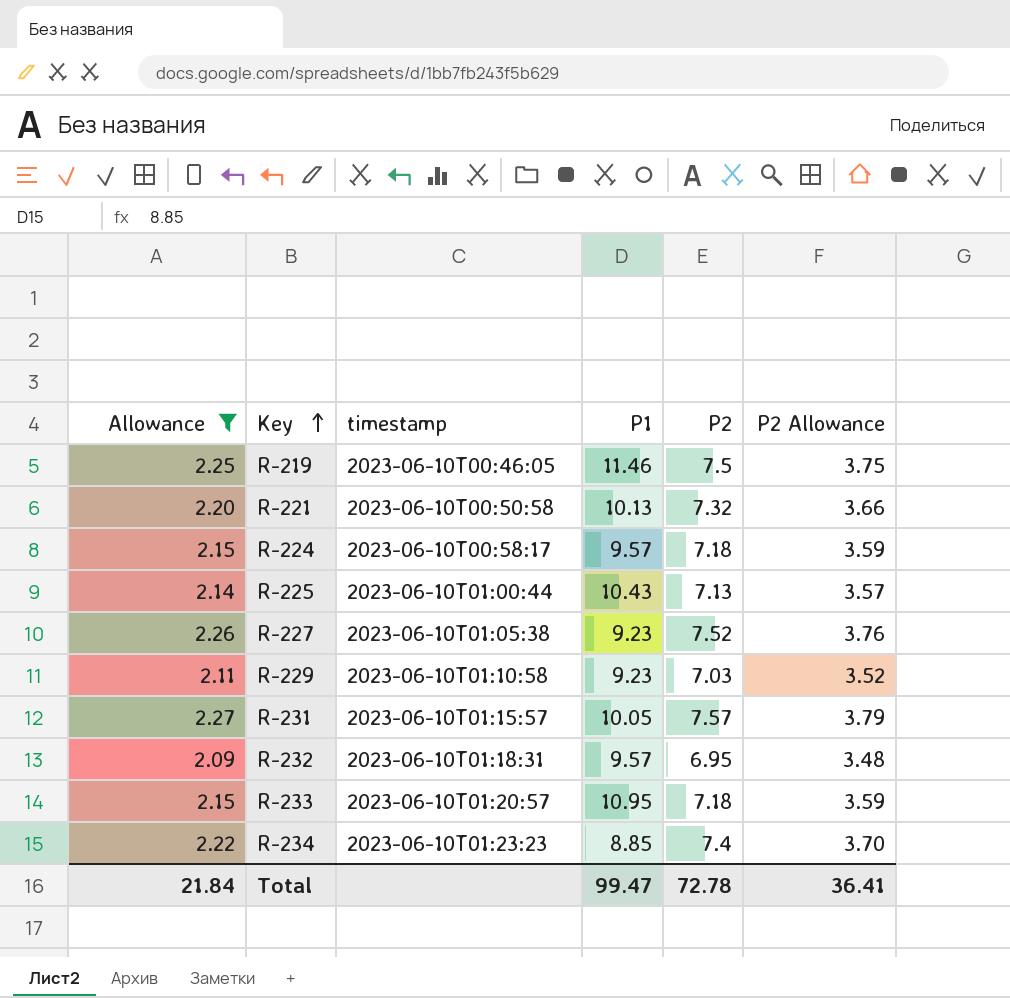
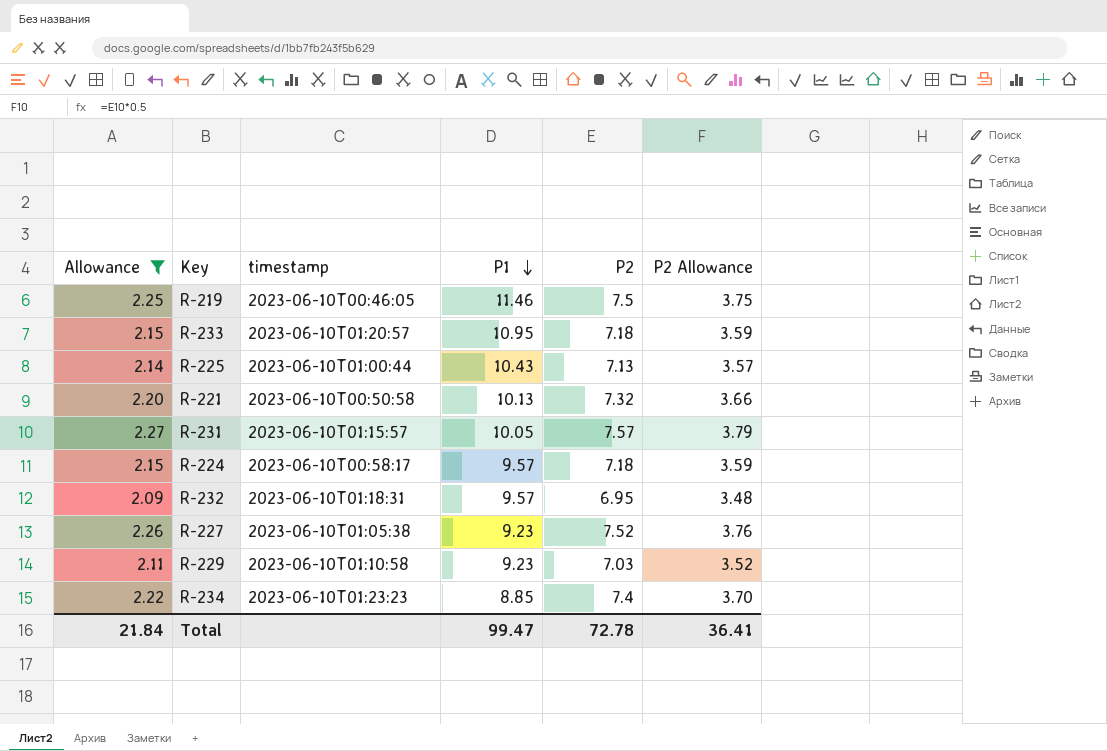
row order: Key ascending -> P1 descending

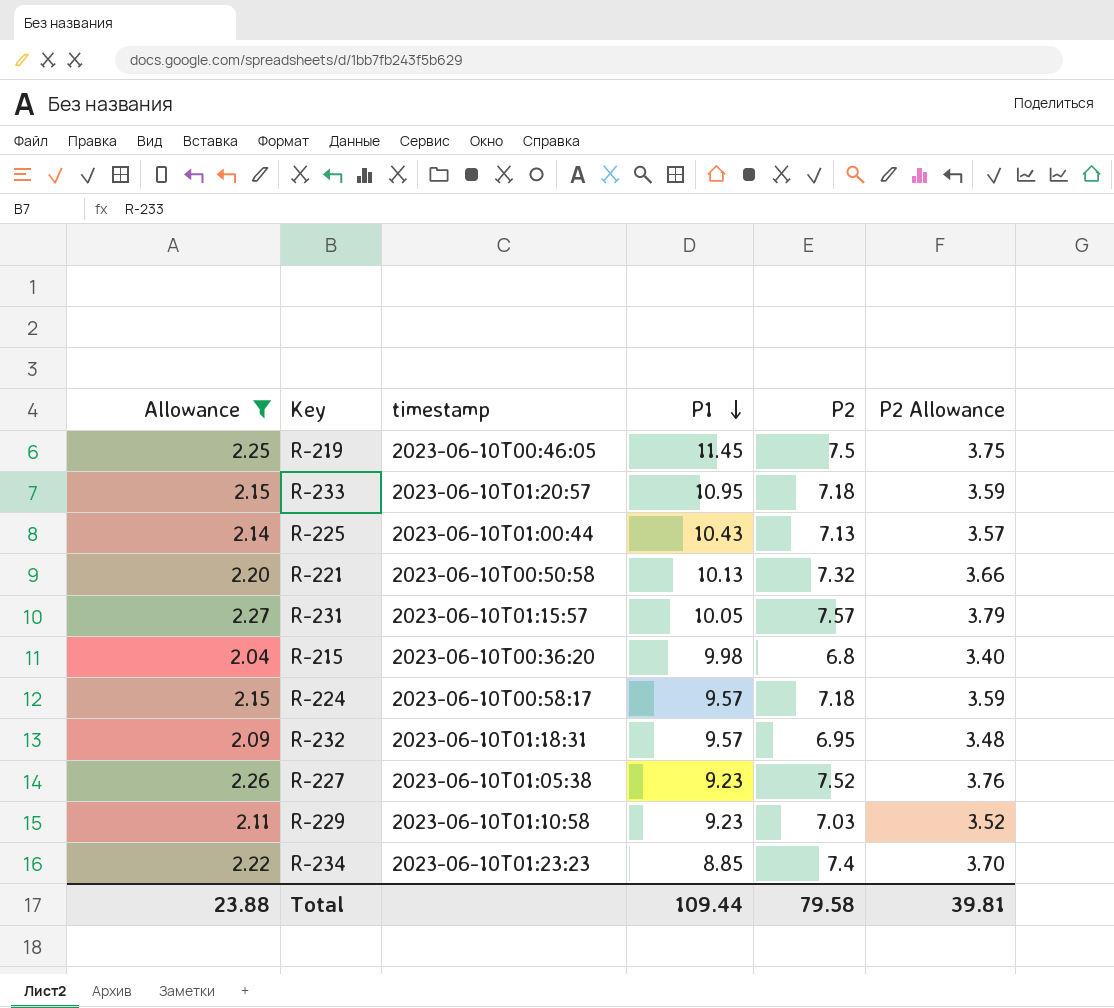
R-219 | P1: 11.46 -> 11.45
row R-215: none -> 2.04 | 2023-06-10T00:36:20 | 9.98 | 6.8 | 3.40
Total | Allowance: 21.84 -> 23.88
Total | P1: 99.47 -> 109.44
Total | P2: 72.78 -> 79.58
Total | P2 Allowance: 36.41 -> 39.81

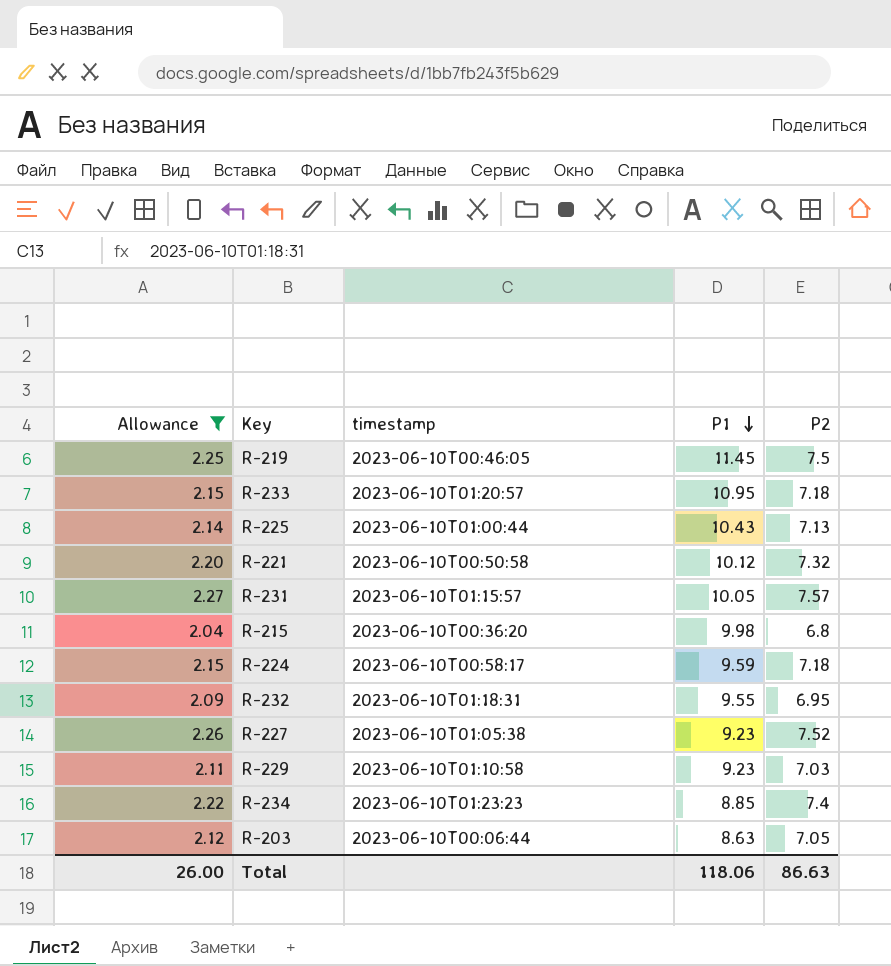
column P2 Allowance | formula: [P2] * 0.5 -> none
R-221 | P1: 10.13 -> 10.12
R-224 | P1: 9.57 -> 9.59
R-232 | P1: 9.57 -> 9.55
row R-203: none -> 2.12 | 2023-06-10T00:06:44 | 8.63 | 7.05
Total | Allowance: 23.88 -> 26.00
Total | P1: 109.44 -> 118.06
Total | P2: 79.58 -> 86.63

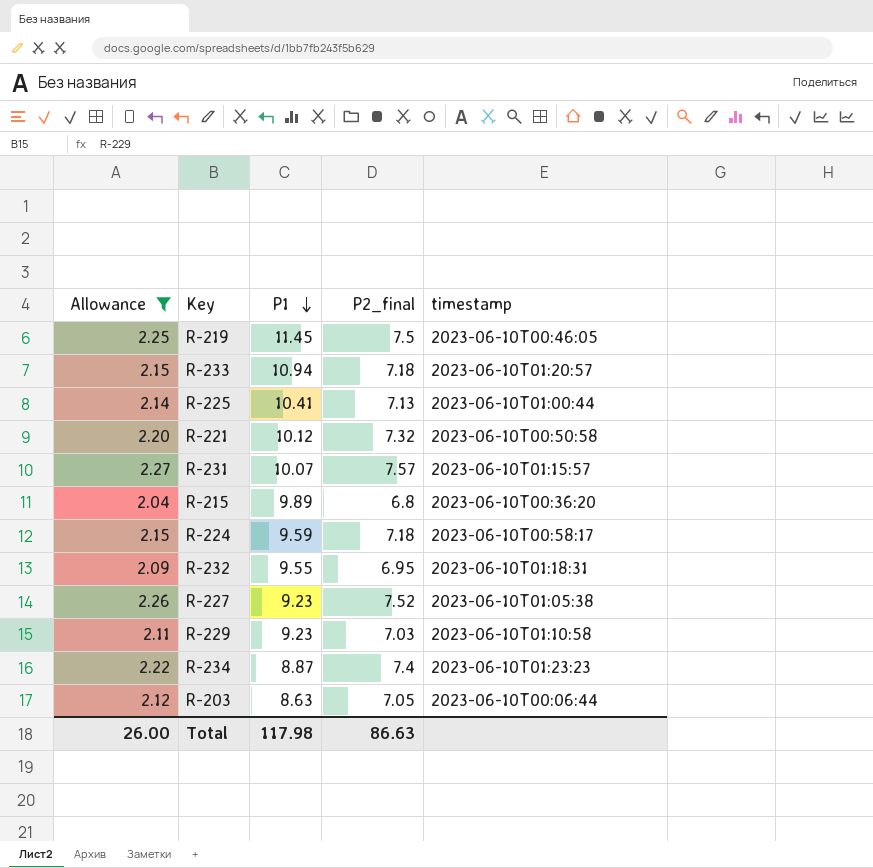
column name: P2 -> P2_final
column timestamp | position: 3 -> 5
R-233 | P1: 10.95 -> 10.94
R-225 | P1: 10.43 -> 10.41
R-231 | P1: 10.05 -> 10.07
R-215 | P1: 9.98 -> 9.89
R-234 | P1: 8.85 -> 8.87
Total | P1: 118.06 -> 117.98

